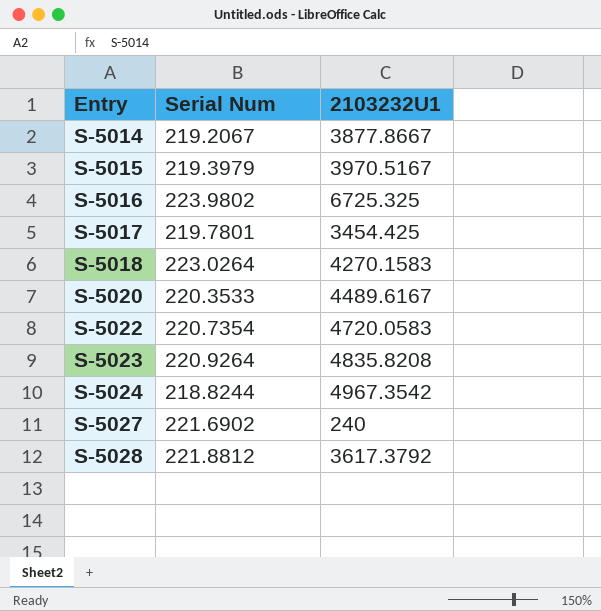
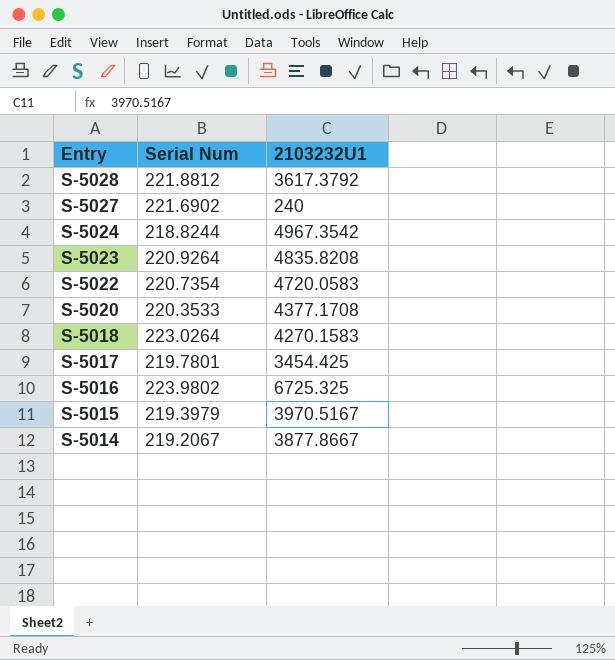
row order: Entry ascending -> Entry descending
S-5020 | 2103232U1: 4489.6167 -> 4377.1708

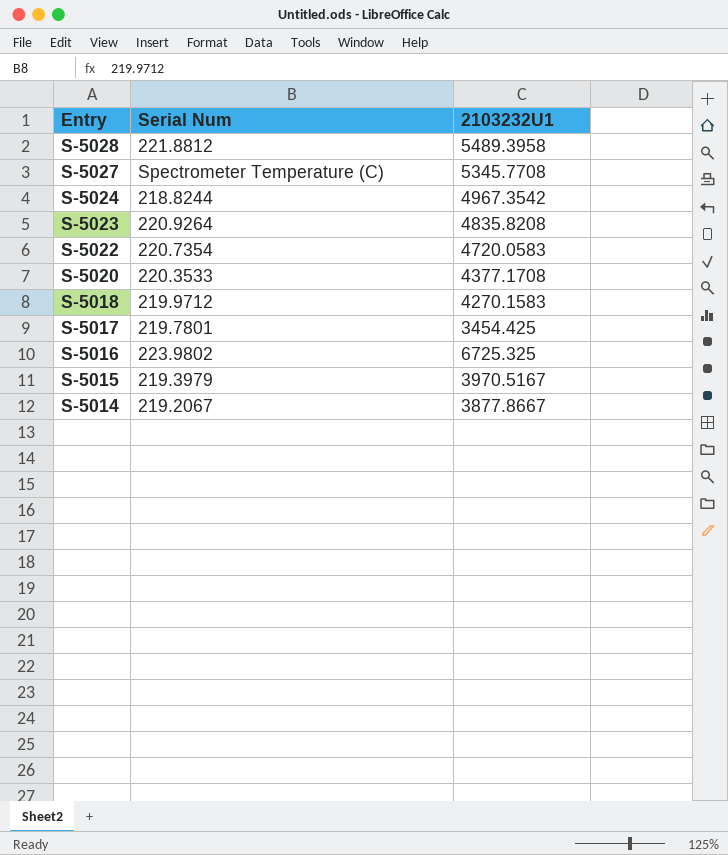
S-5028 | 2103232U1: 3617.3792 -> 5489.3958
S-5027 | Serial Num: 221.6902 -> Spectrometer Temperature (C)
S-5027 | 2103232U1: 240 -> 5345.7708
S-5018 | Serial Num: 223.0264 -> 219.9712

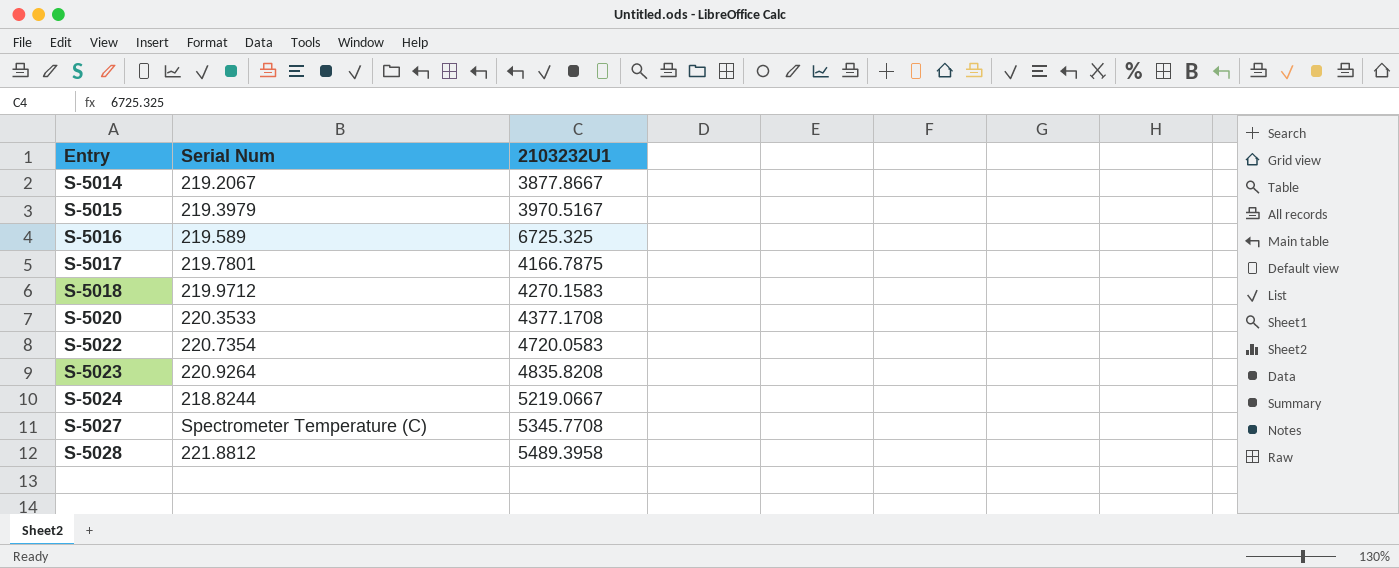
row order: Entry descending -> Entry ascending
S-5016 | Serial Num: 223.9802 -> 219.589
S-5017 | 2103232U1: 3454.425 -> 4166.7875
S-5024 | 2103232U1: 4967.3542 -> 5219.0667

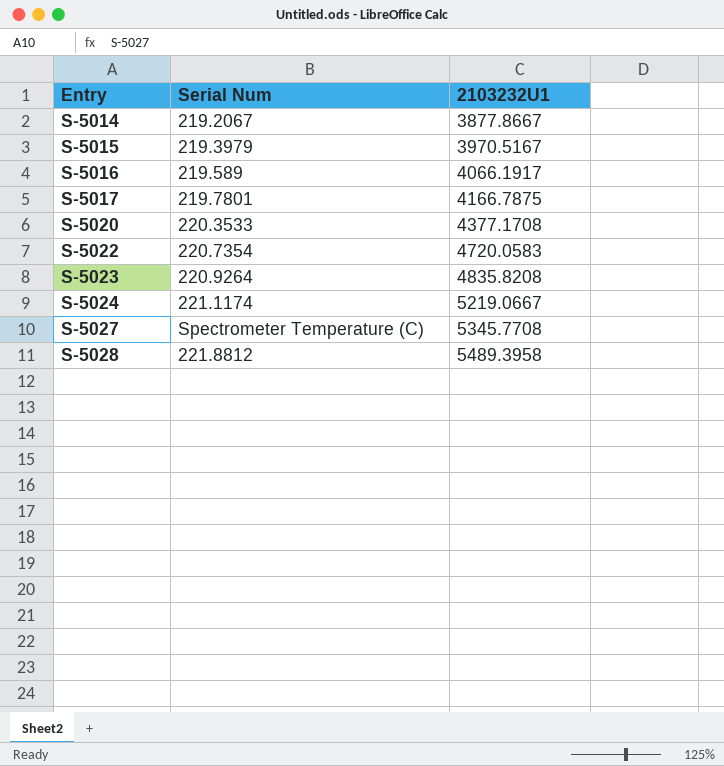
row S-5018: 219.9712 | 4270.1583 -> none
S-5016 | 2103232U1: 6725.325 -> 4066.1917
S-5024 | Serial Num: 218.8244 -> 221.1174

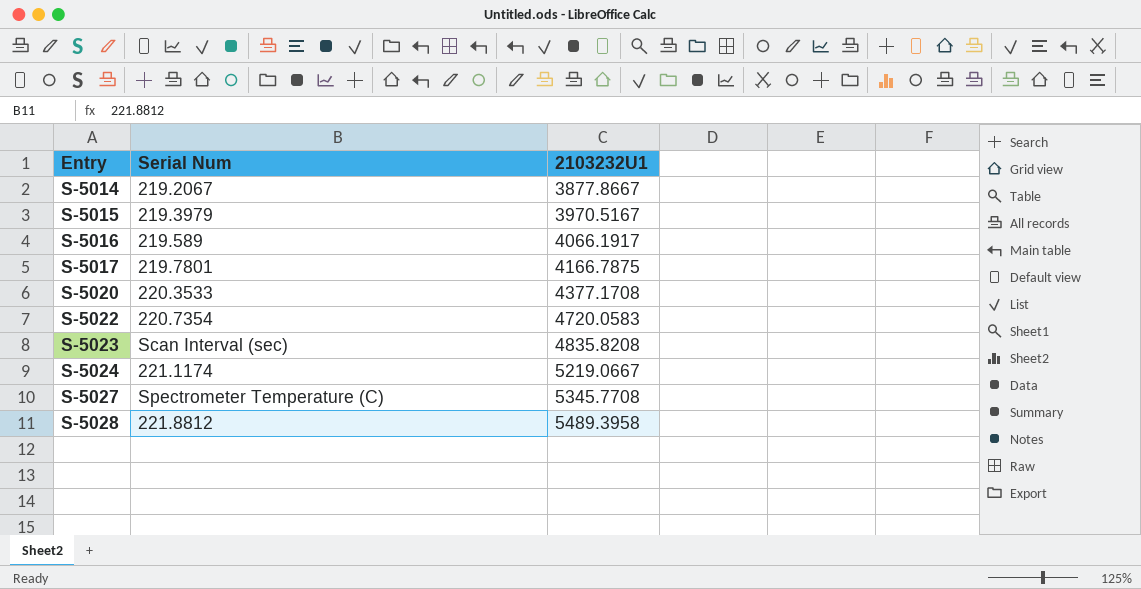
S-5023 | Serial Num: 220.9264 -> Scan Interval (sec)

